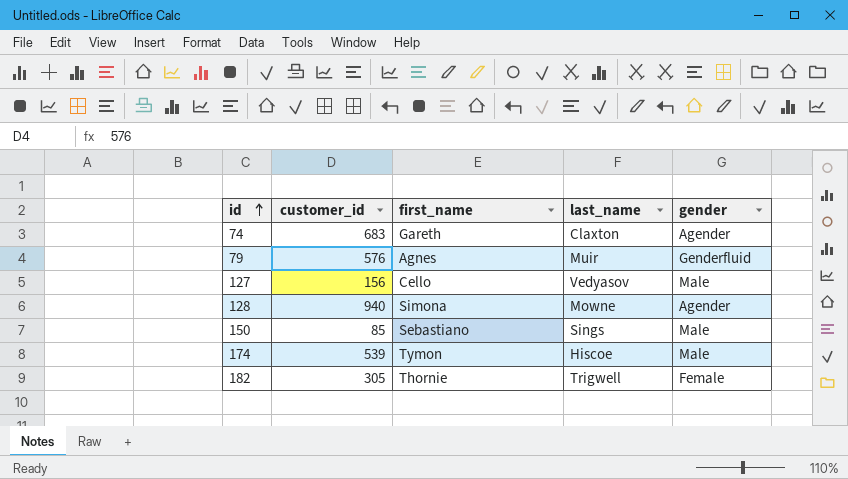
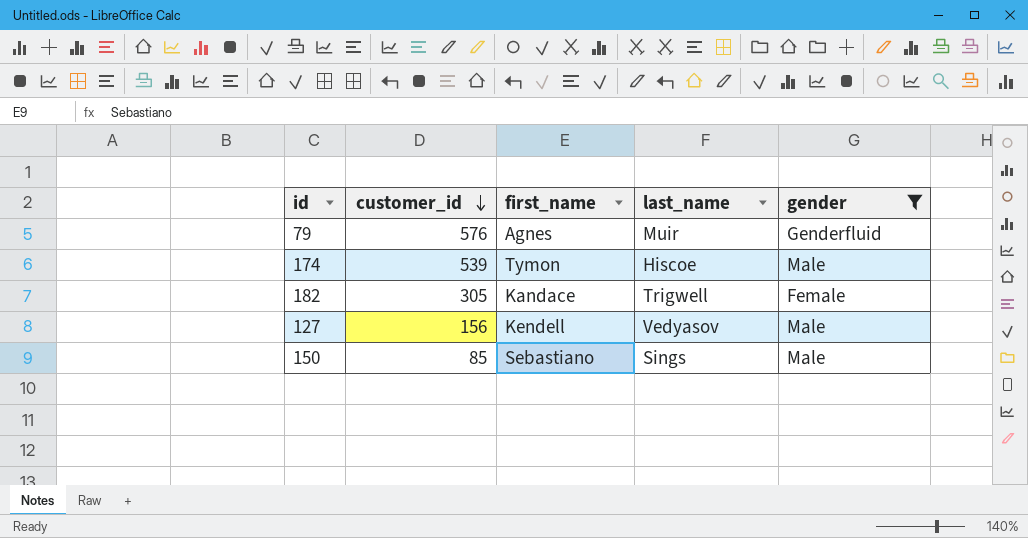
filter: none -> gender != Agender
row order: id ascending -> customer_id descending
182 | first_name: Thornie -> Kandace
127 | first_name: Cello -> Kendell

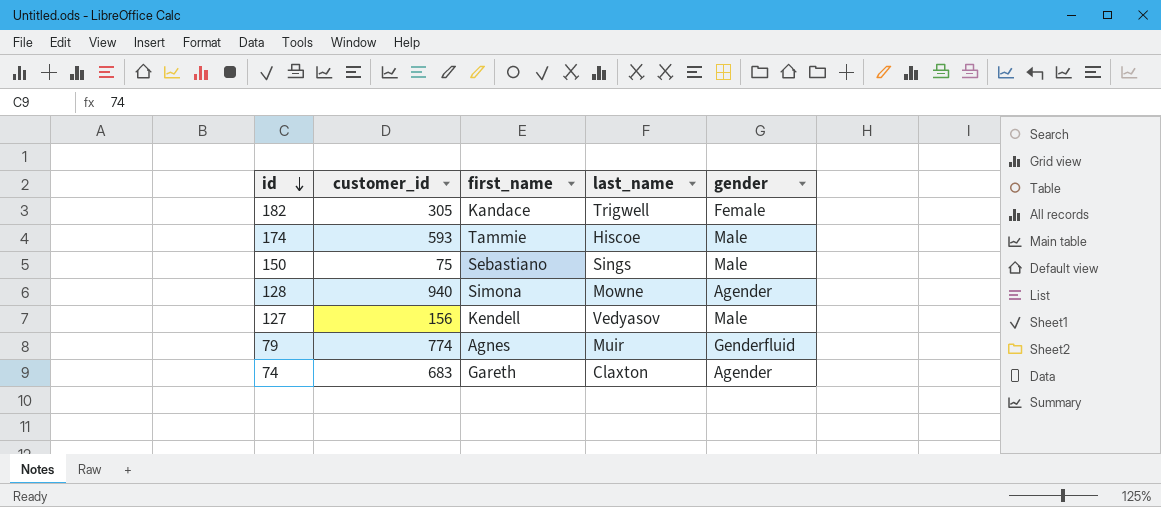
filter: gender != Agender -> none
row order: customer_id descending -> id descending
174 | customer_id: 539 -> 593
174 | first_name: Tymon -> Tammie
150 | customer_id: 85 -> 75
79 | customer_id: 576 -> 774

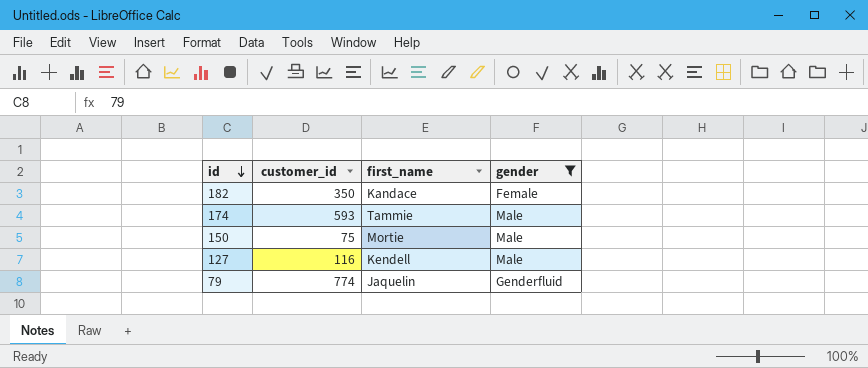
filter: none -> gender != Agender
column last_name | position: 4 -> none
182 | customer_id: 305 -> 350
150 | first_name: Sebastiano -> Mortie
127 | customer_id: 156 -> 116
79 | first_name: Agnes -> Jaquelin

